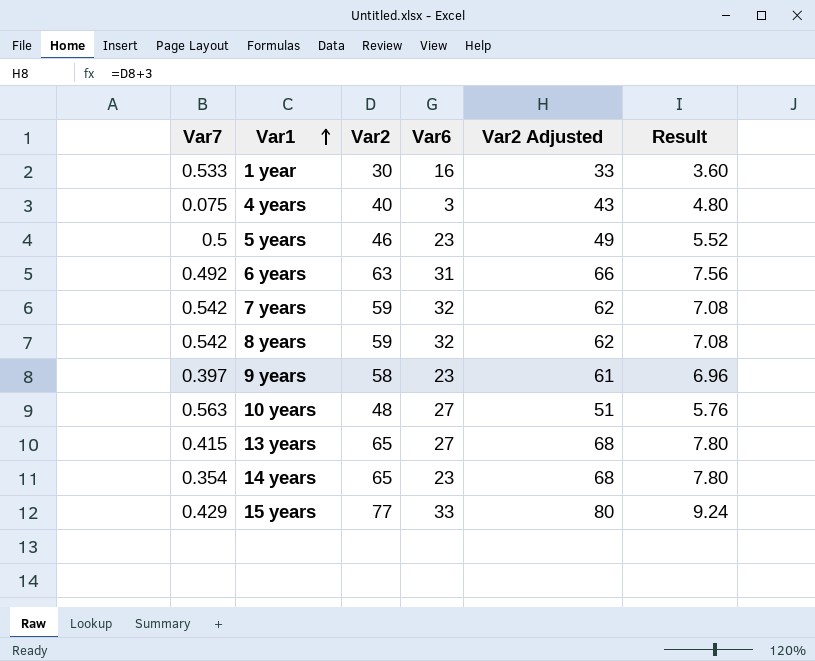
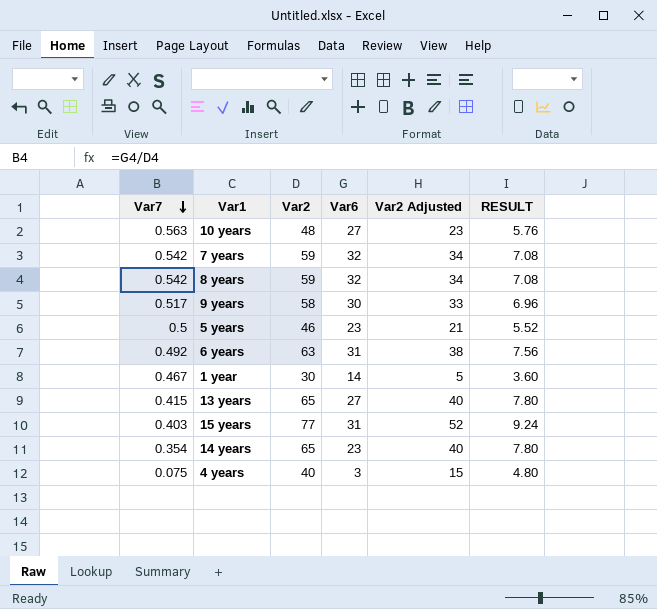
row order: Var1 ascending -> Var7 descending
column Var2 Adjusted | formula: [Var2] + 3 -> [Var2] - 25
column name: Result -> RESULT
9 years | Var7: 0.397 -> 0.517
9 years | Var6: 23 -> 30
1 year | Var7: 0.533 -> 0.467
1 year | Var6: 16 -> 14
15 years | Var7: 0.429 -> 0.403
15 years | Var6: 33 -> 31

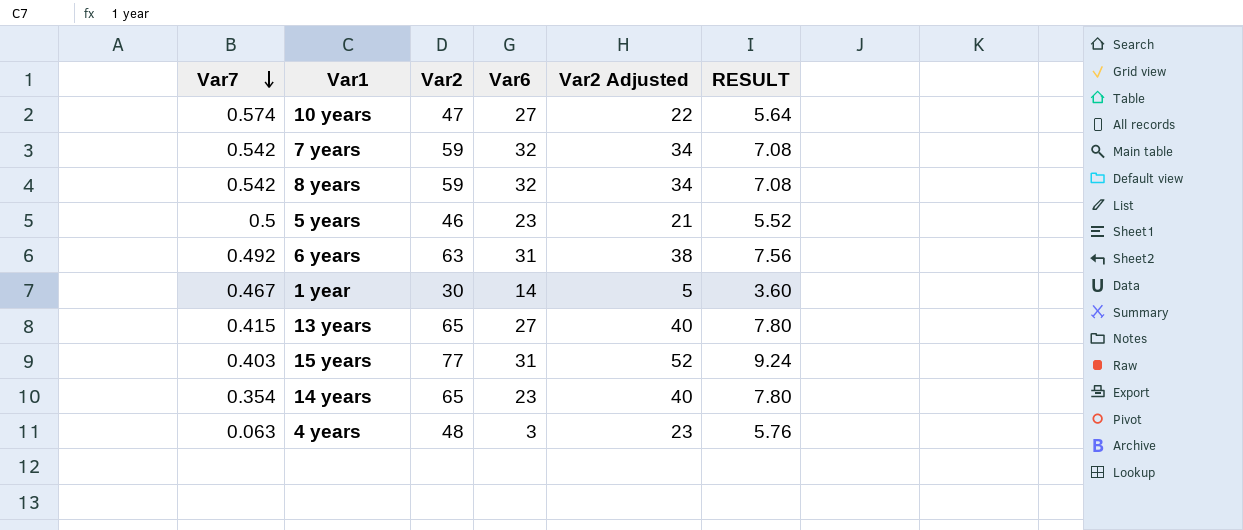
row 9 years: 0.517 | 58 | 30 | 33 | 6.96 -> none
10 years | Var7: 0.563 -> 0.574
10 years | Var2: 48 -> 47
10 years | Var2 Adjusted: 23 -> 22
10 years | RESULT: 5.76 -> 5.64
4 years | Var7: 0.075 -> 0.063
4 years | Var2: 40 -> 48
4 years | Var2 Adjusted: 15 -> 23
4 years | RESULT: 4.80 -> 5.76

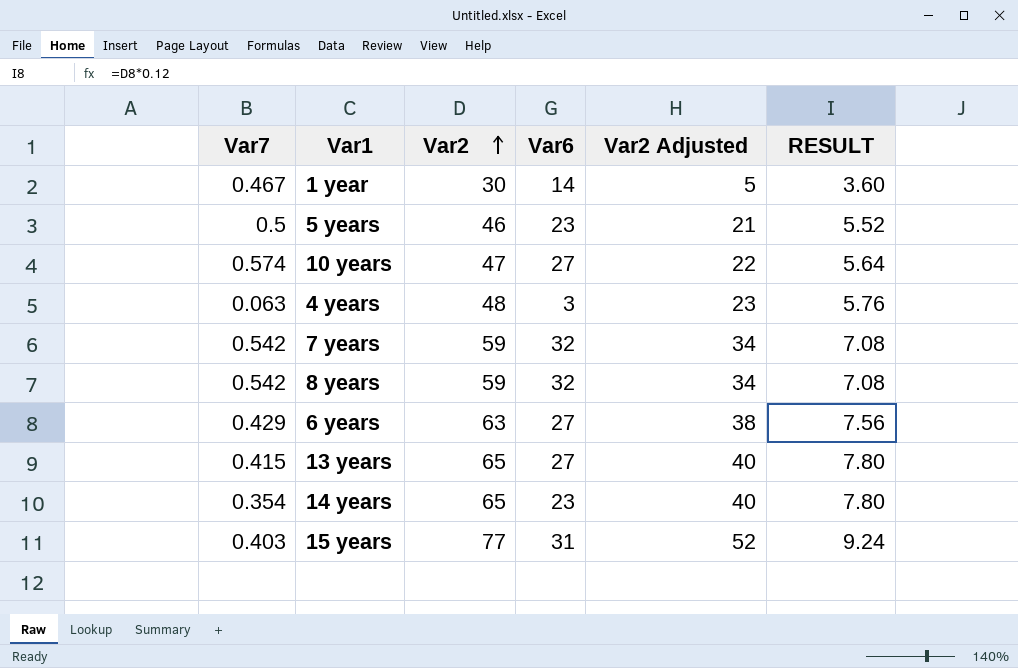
row order: Var7 descending -> Var2 ascending
6 years | Var7: 0.492 -> 0.429
6 years | Var6: 31 -> 27

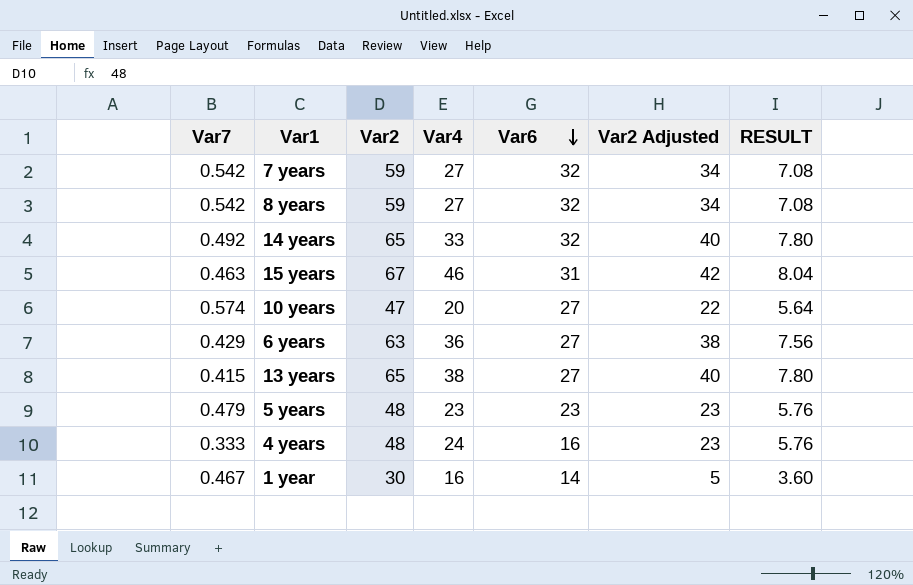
row order: Var2 ascending -> Var6 descending
column Var4 | position: none -> 4
14 years | Var7: 0.354 -> 0.492
14 years | Var6: 23 -> 32
15 years | Var7: 0.403 -> 0.463
15 years | Var2: 77 -> 67
15 years | Var2 Adjusted: 52 -> 42
15 years | RESULT: 9.24 -> 8.04
5 years | Var7: 0.5 -> 0.479
5 years | Var2: 46 -> 48
5 years | Var2 Adjusted: 21 -> 23
5 years | RESULT: 5.52 -> 5.76
4 years | Var7: 0.063 -> 0.333
4 years | Var6: 3 -> 16

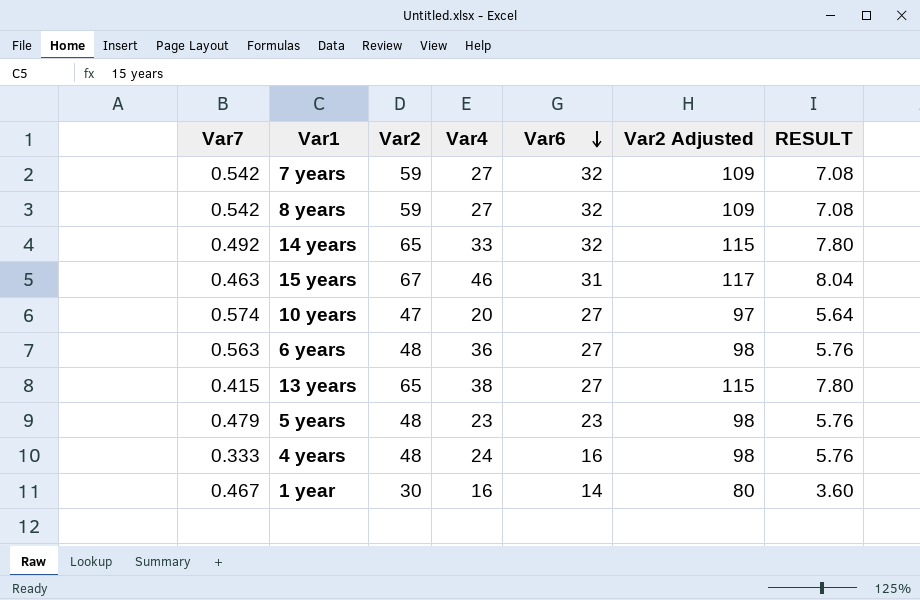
column Var2 Adjusted | formula: [Var2] - 25 -> [Var2] + 50
6 years | Var7: 0.429 -> 0.563
6 years | Var2: 63 -> 48
6 years | RESULT: 7.56 -> 5.76

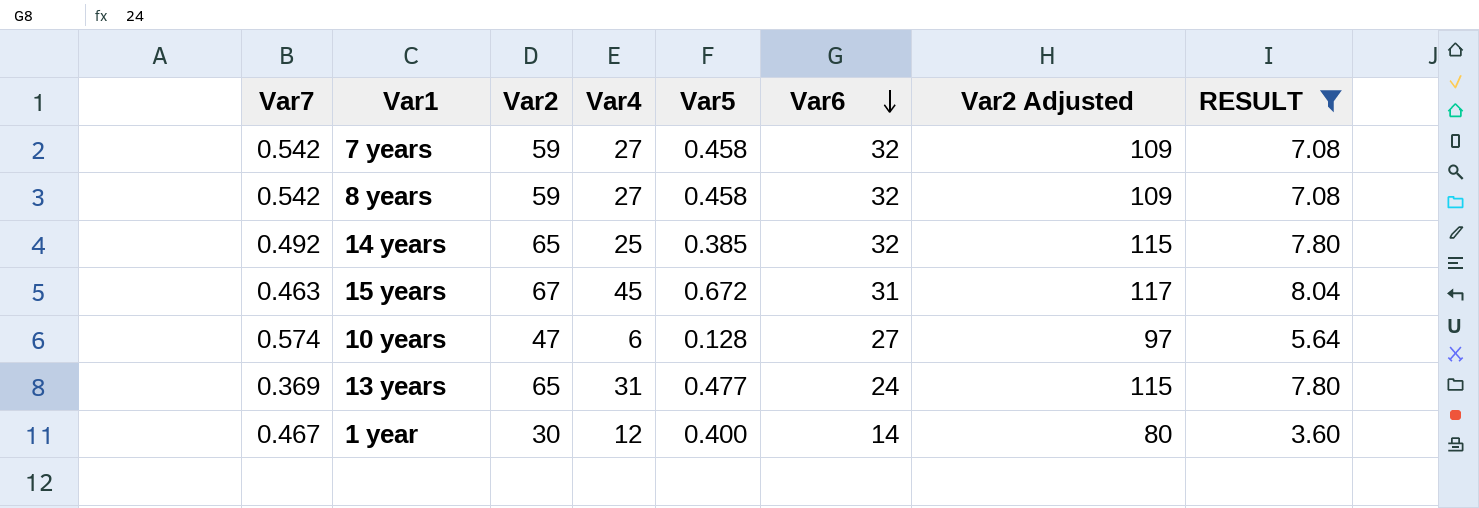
filter: none -> RESULT != 5.76
column Var5 | formula: none -> [Var4] / [Var2]
14 years | Var4: 33 -> 25
15 years | Var4: 46 -> 45
10 years | Var4: 20 -> 6
13 years | Var7: 0.415 -> 0.369
13 years | Var4: 38 -> 31
13 years | Var6: 27 -> 24
1 year | Var4: 16 -> 12

